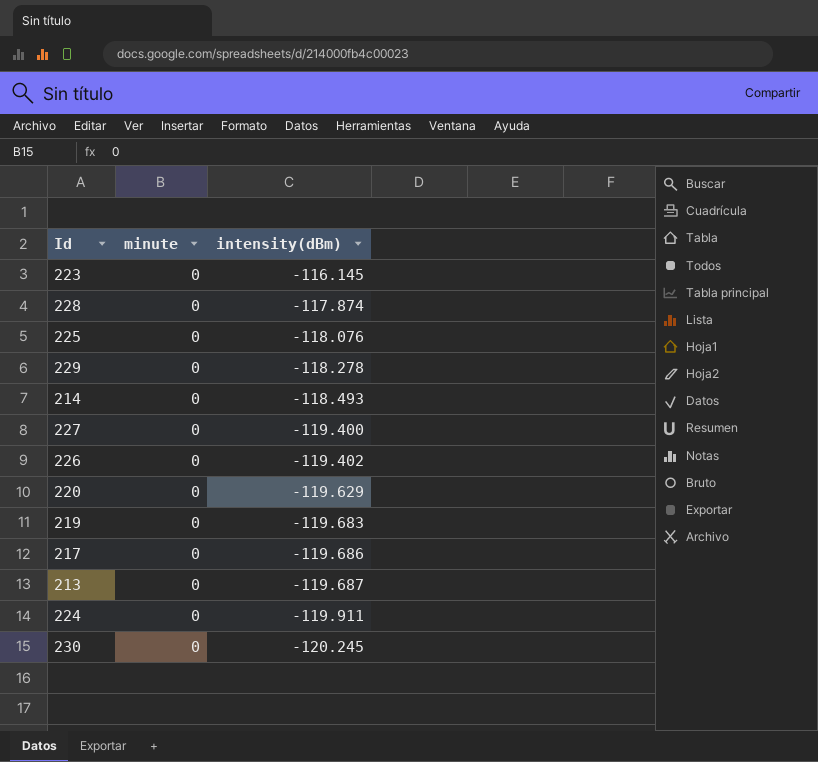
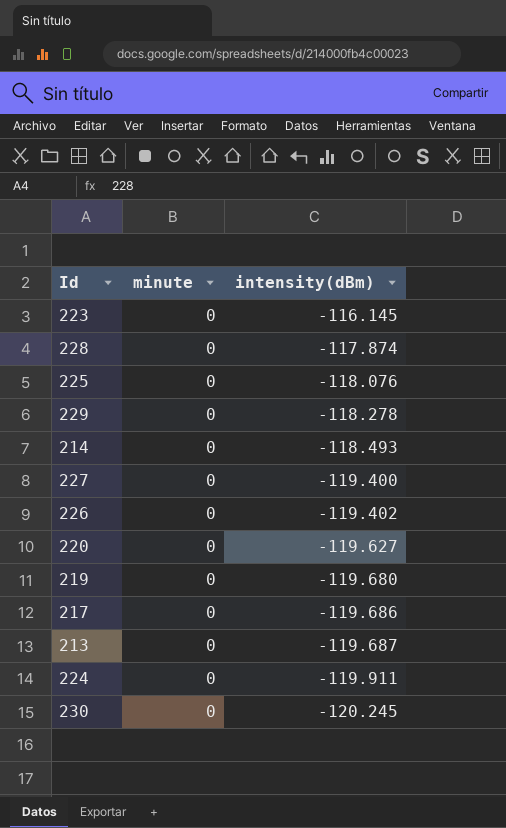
220 | intensity(dBm): -119.629 -> -119.627
219 | intensity(dBm): -119.683 -> -119.680

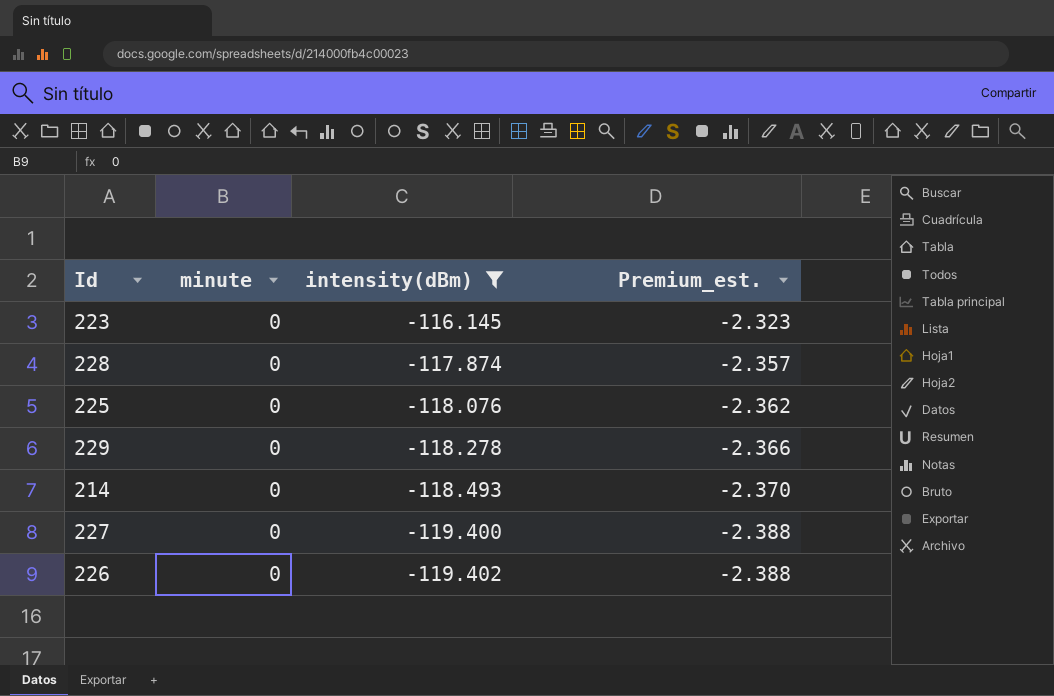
filter: none -> intensity(dBm) >= -119.402
column Premium_est. | formula: none -> [intensity(dBm)] * 0.02

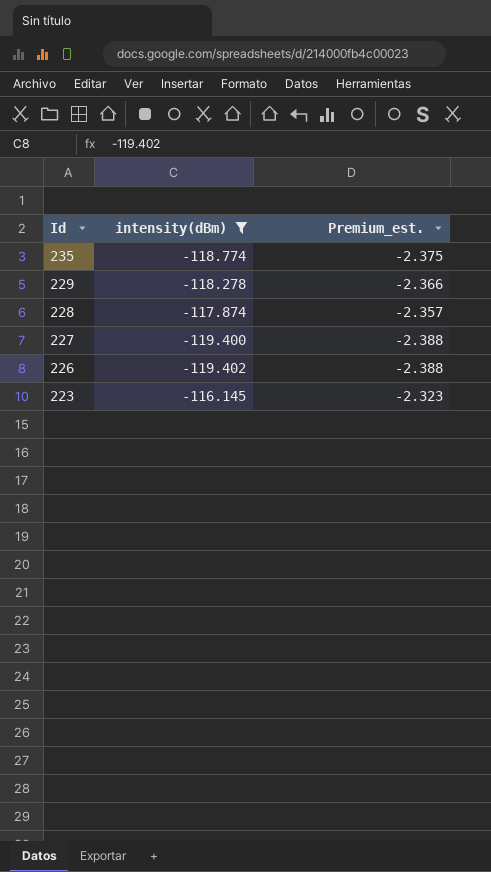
row order: intensity(dBm) descending -> Id descending
column minute | position: 2 -> none
row 225: 0 | -118.076 | -2.362 -> none
row 214: 0 | -118.493 | -2.370 -> none
row 235: none -> -118.774 | -2.375

